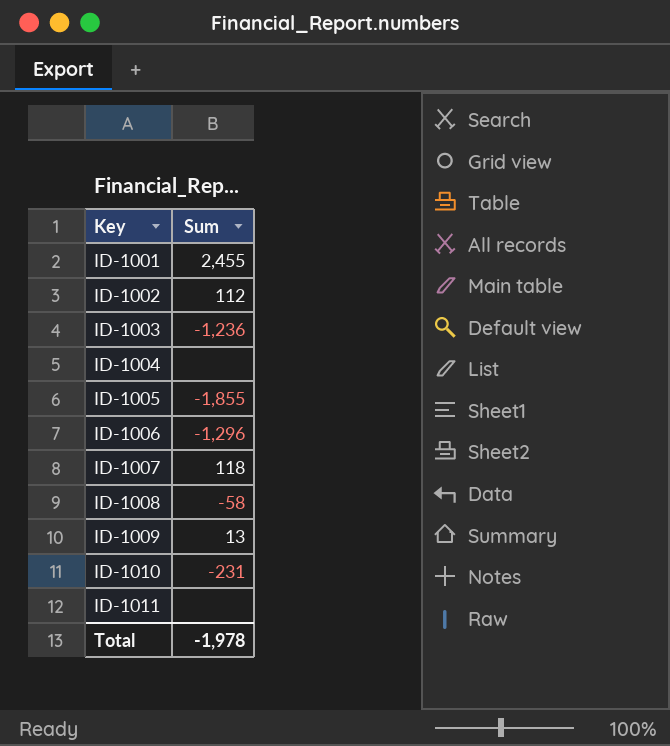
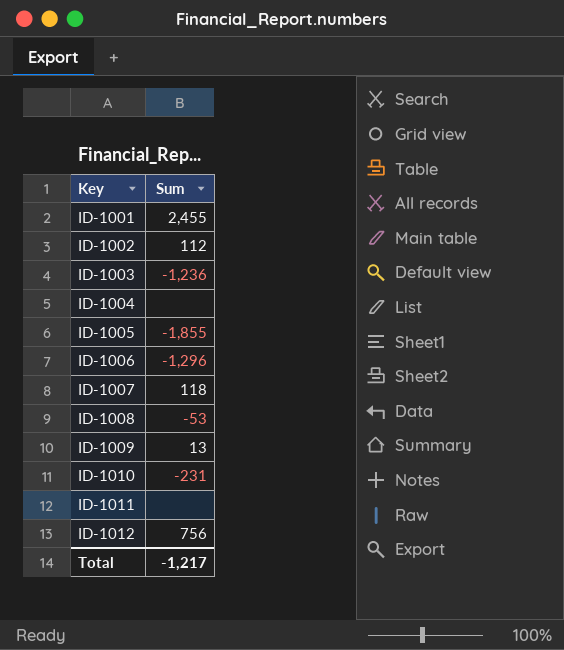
ID-1008 | Sum: -58 -> -53
row ID-1012: none -> 756
Total | Sum: -1,978 -> -1,217

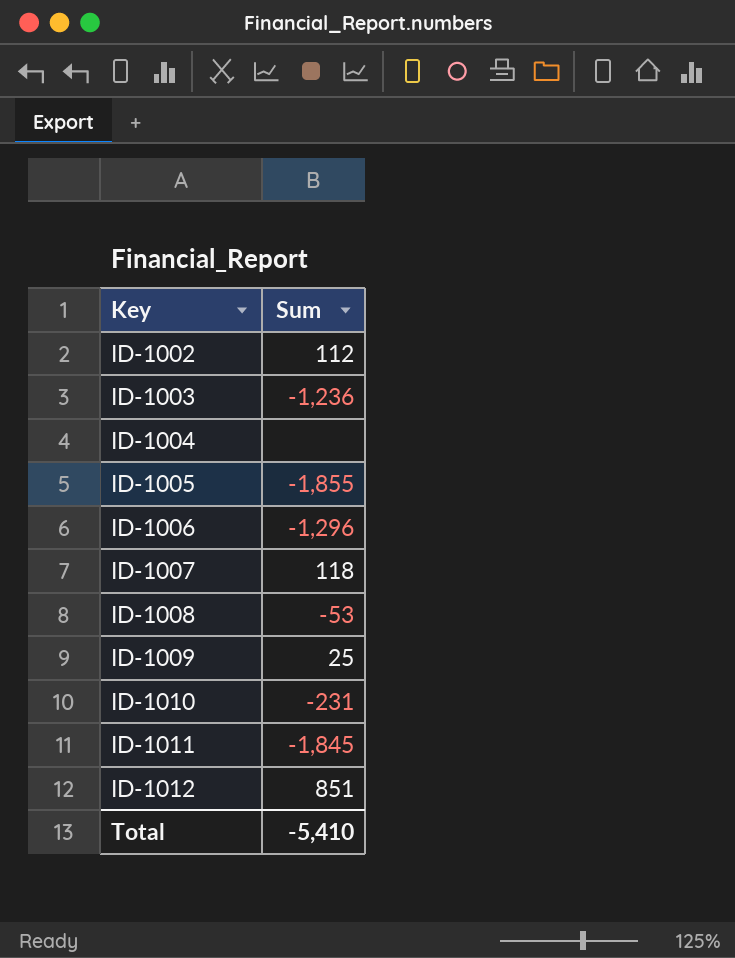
row ID-1001: 2,455 -> none
ID-1009 | Sum: 13 -> 25
ID-1011 | Sum: none -> -1,845
ID-1012 | Sum: 756 -> 851
Total | Sum: -1,217 -> -5,410

